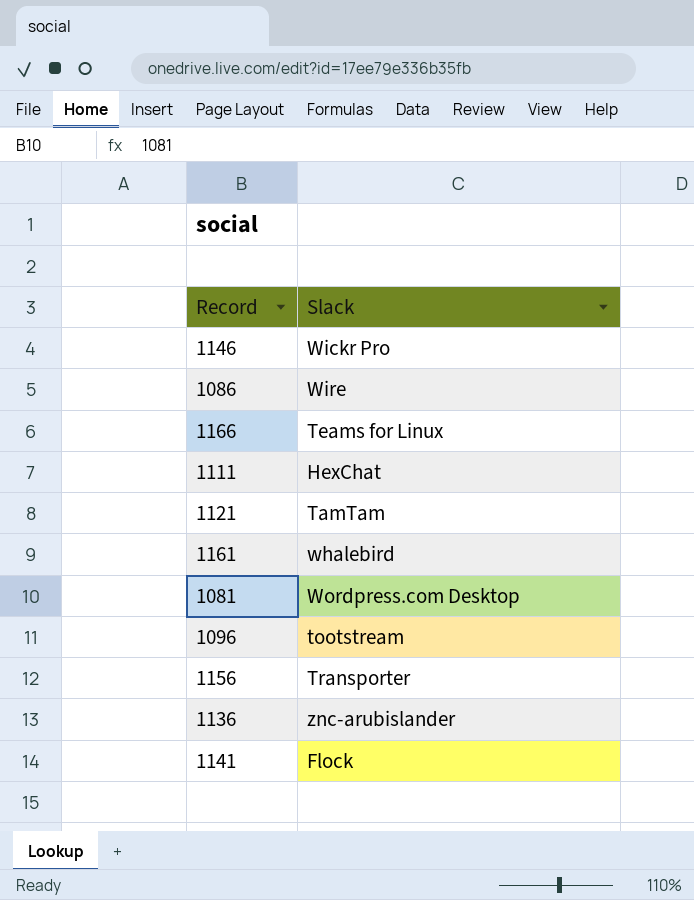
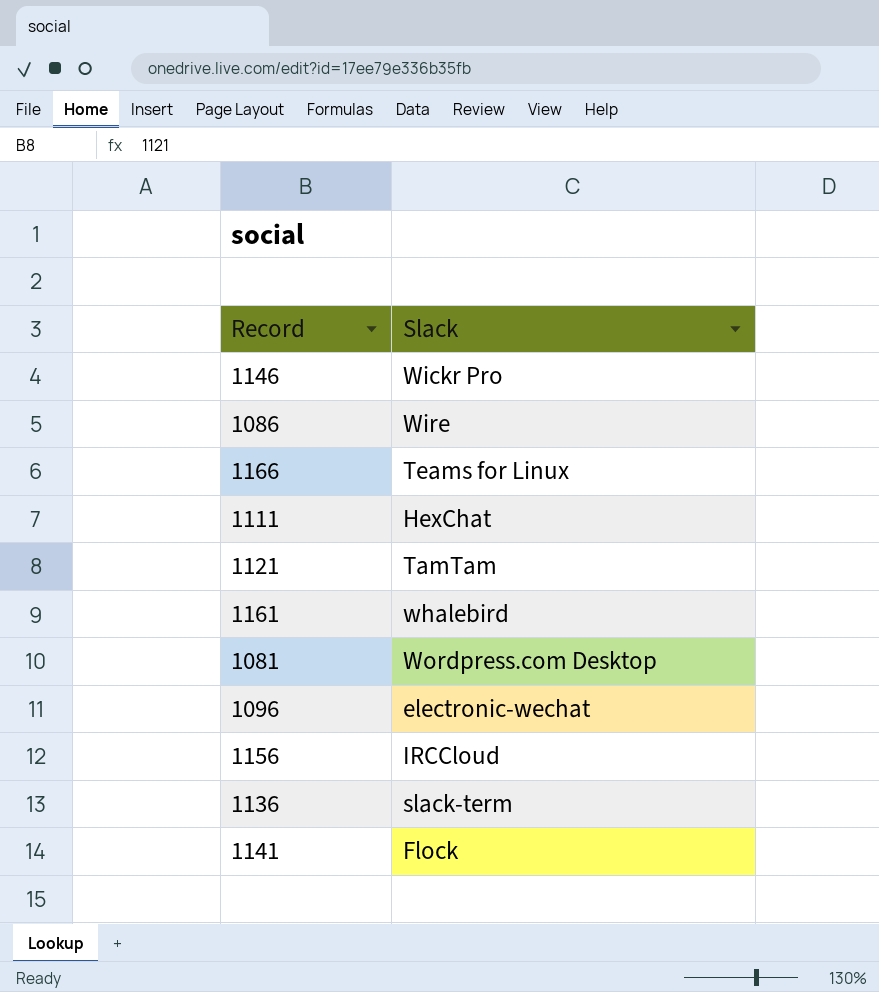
1096 | Slack: tootstream -> electronic-wechat
1156 | Slack: Transporter -> IRCCloud
1136 | Slack: znc-arubislander -> slack-term

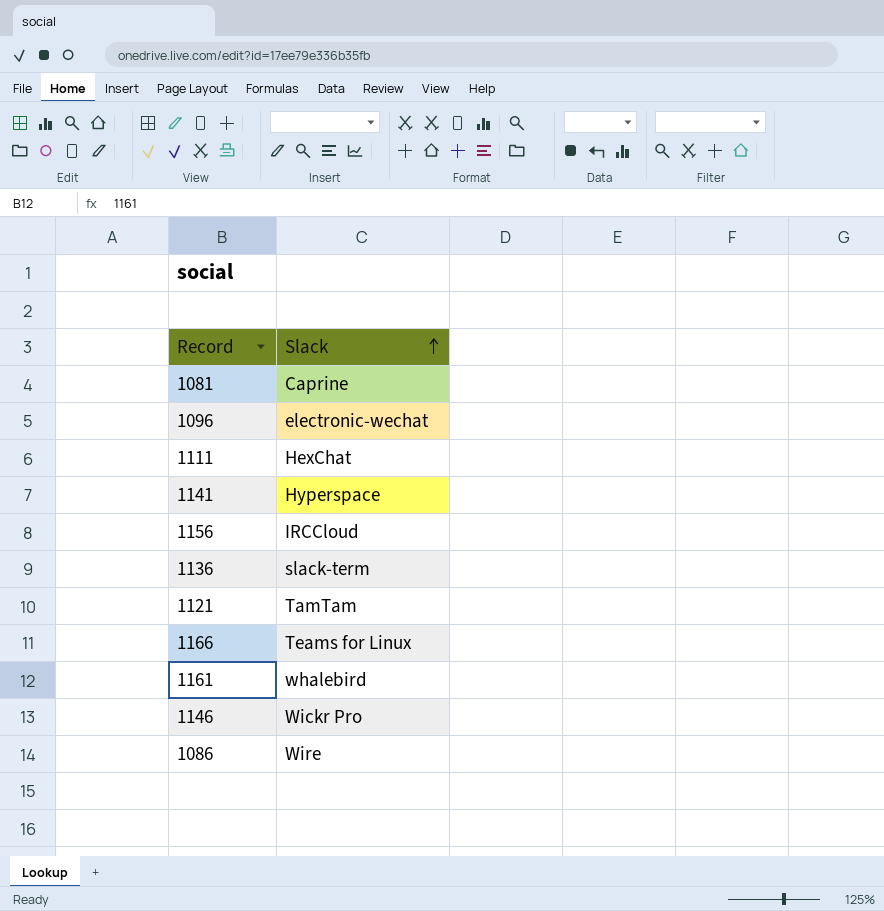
row order: none -> Slack ascending
1081 | Slack: Wordpress.com Desktop -> Caprine
1141 | Slack: Flock -> Hyperspace

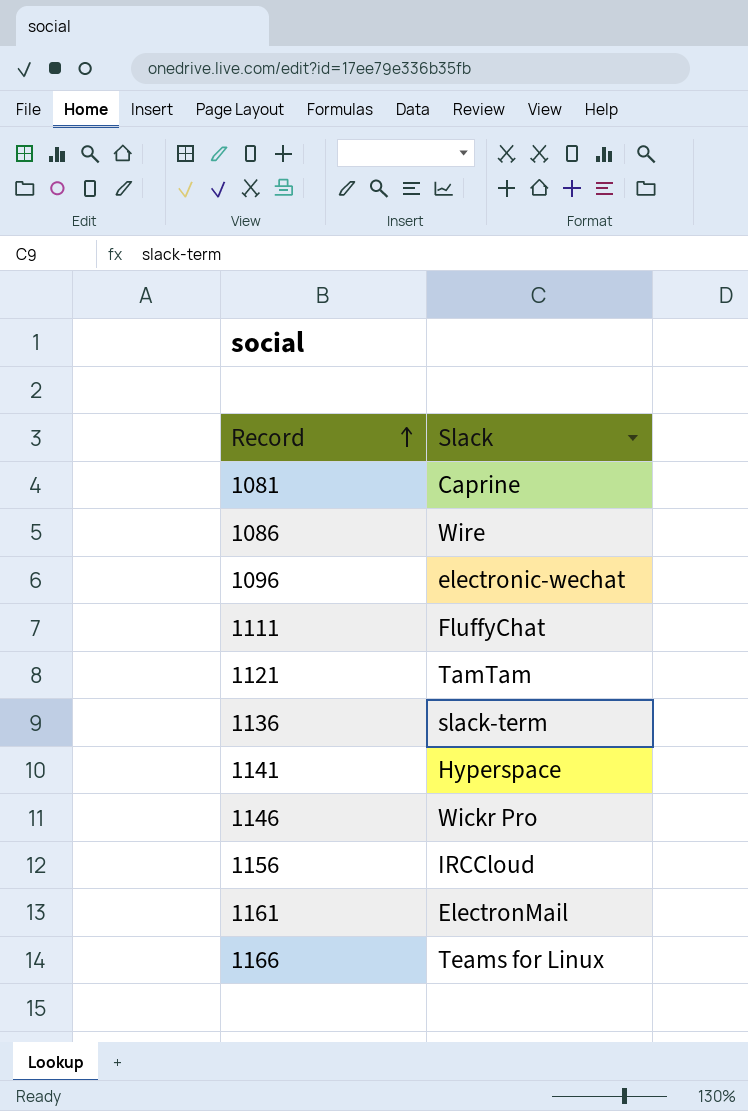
row order: Slack ascending -> Record ascending
1111 | Slack: HexChat -> FluffyChat
1161 | Slack: whalebird -> ElectronMail

